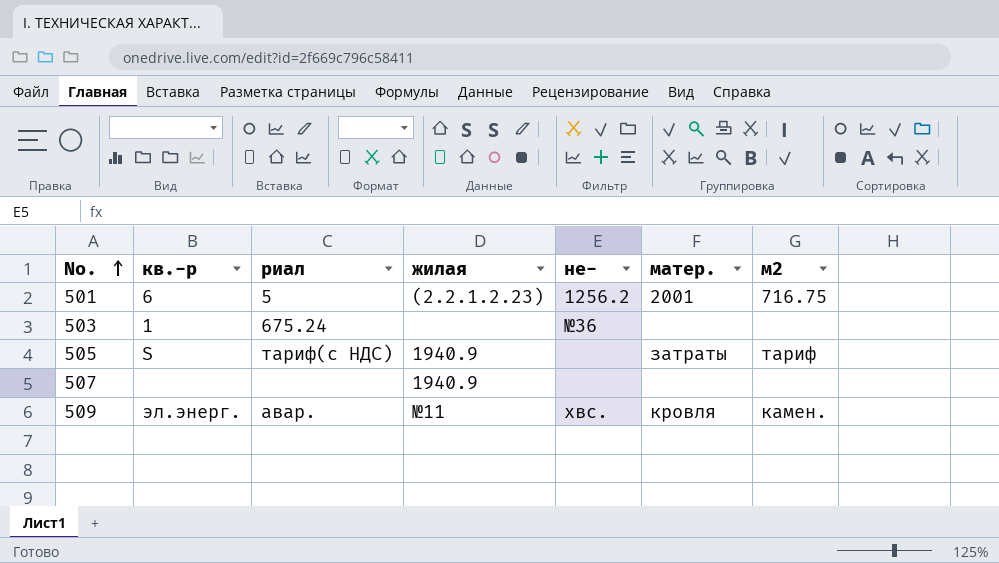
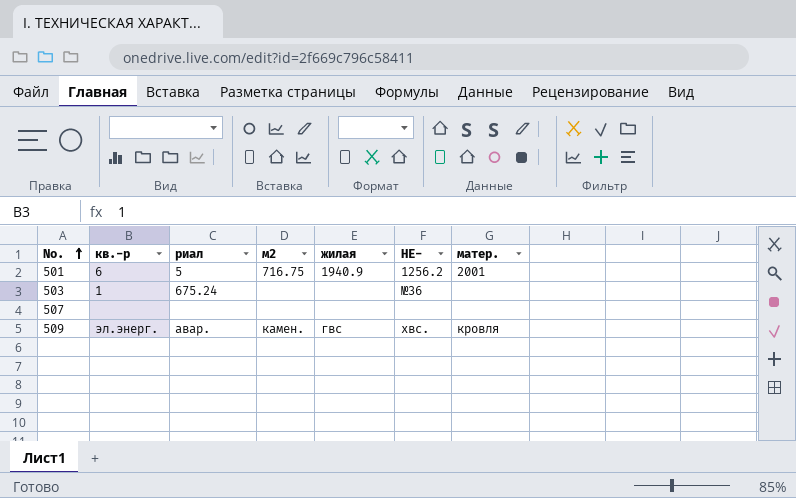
column м2 | position: 7 -> 4
column name: не- -> НЕ-
row 505: S | тариф(с НДС) | 1940.9 | none | затраты | тариф -> none
501 | жилая: (2.2.1.2.23) -> 1940.9
507 | жилая: 1940.9 -> none
509 | жилая: №11 -> гвс

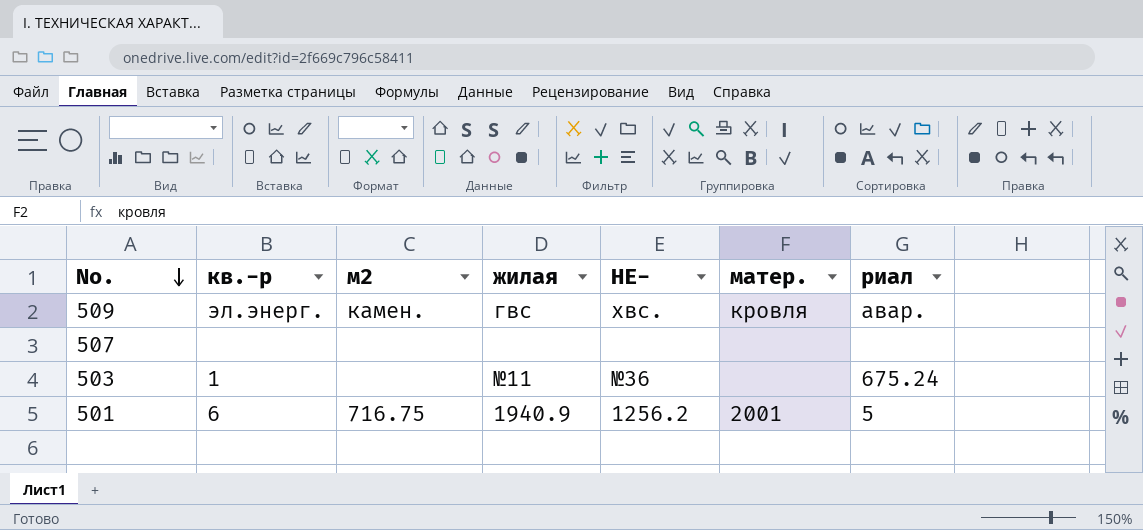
row order: No. ascending -> No. descending
column риал | position: 3 -> 7
503 | жилая: none -> №11

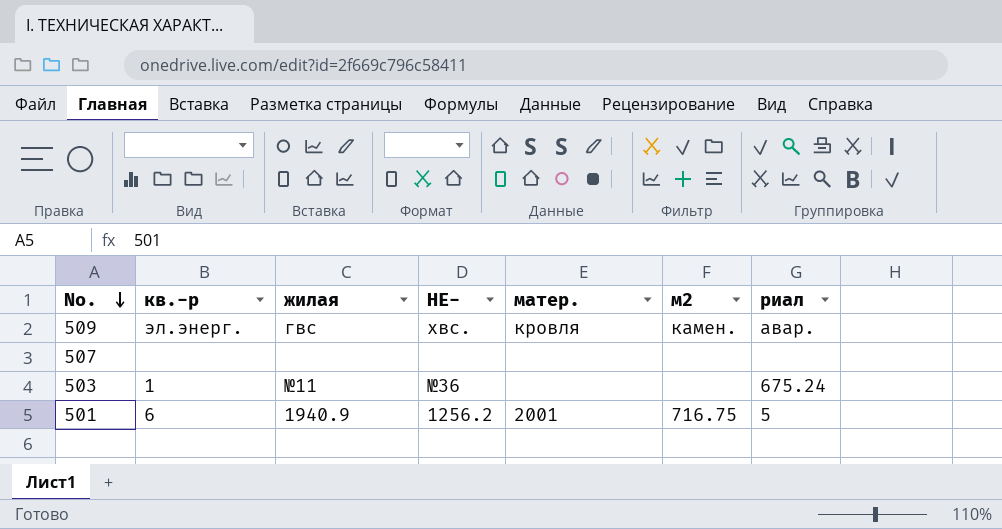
column м2 | position: 3 -> 6

